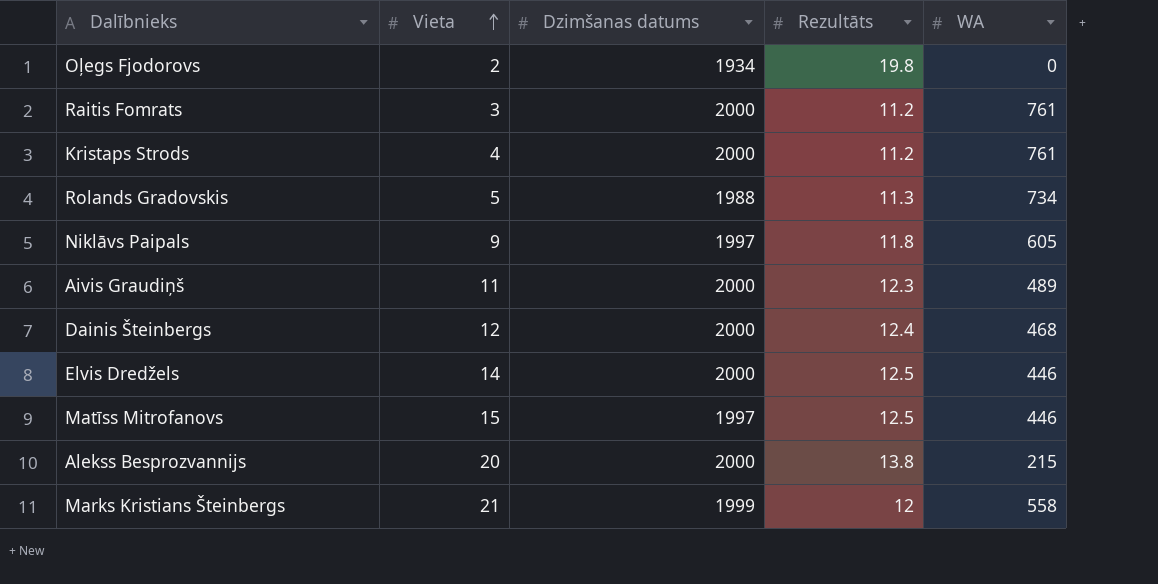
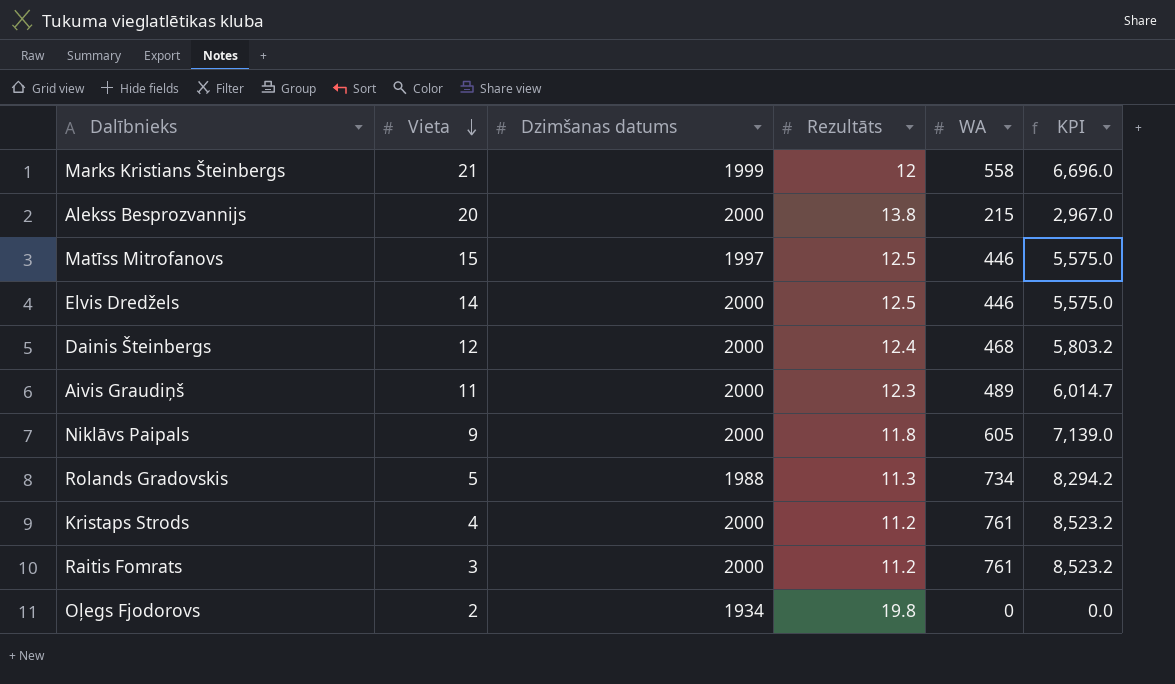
row order: Vieta ascending -> Vieta descending
column KPI | formula: none -> [Rezultāts] * [WA]
Niklāvs Paipals | Dzimšanas datums: 1997 -> 2000

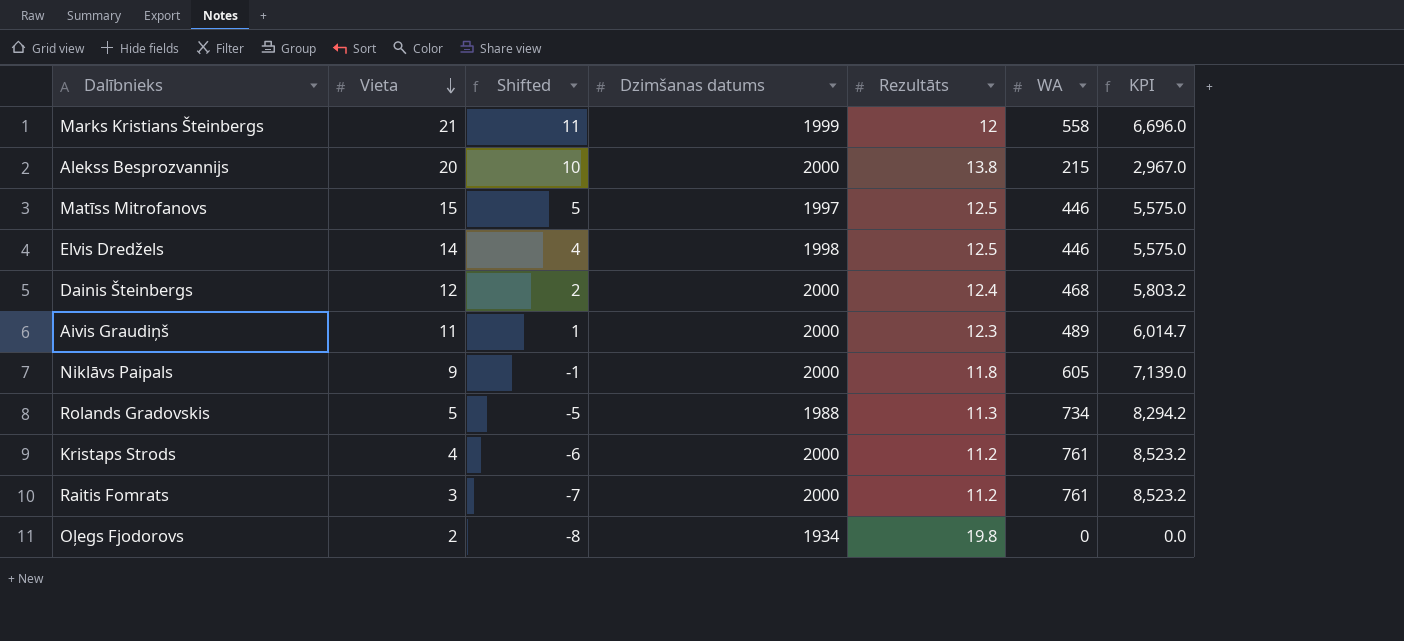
column Shifted | formula: none -> [Vieta] - 10
Elvis Dredžels | Dzimšanas datums: 2000 -> 1998

